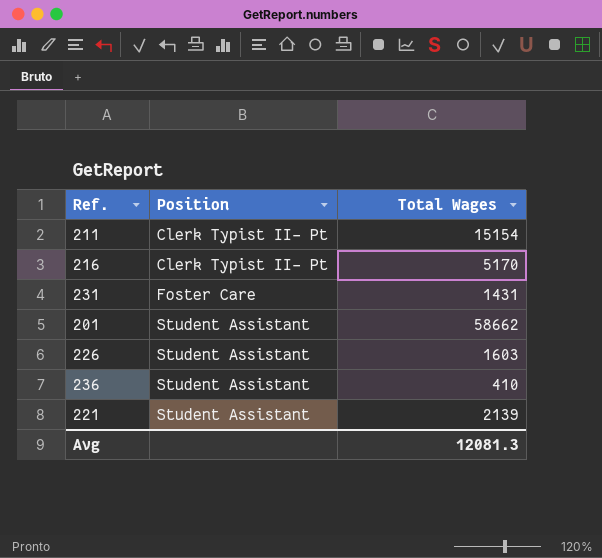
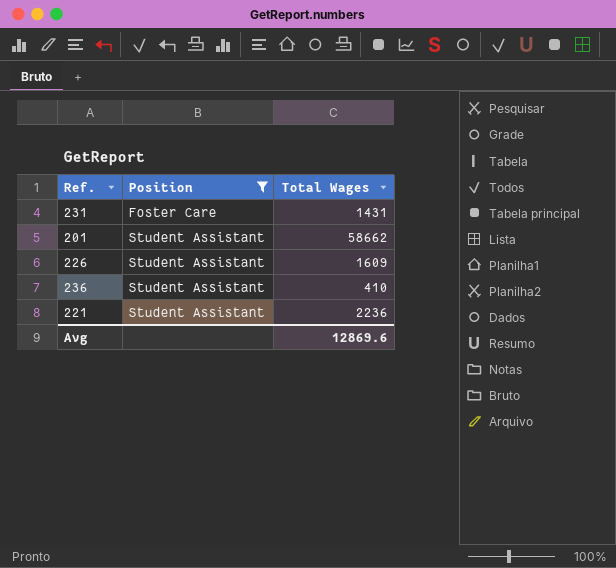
filter: none -> Position != Clerk Typist II- Pt
226 | Total Wages: 1603 -> 1609
221 | Total Wages: 2139 -> 2236
Avg | Total Wages: 12081.3 -> 12869.6

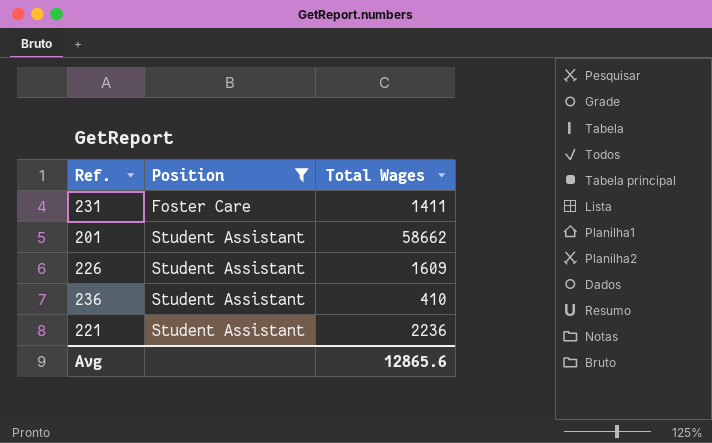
231 | Total Wages: 1431 -> 1411
Avg | Total Wages: 12869.6 -> 12865.6

